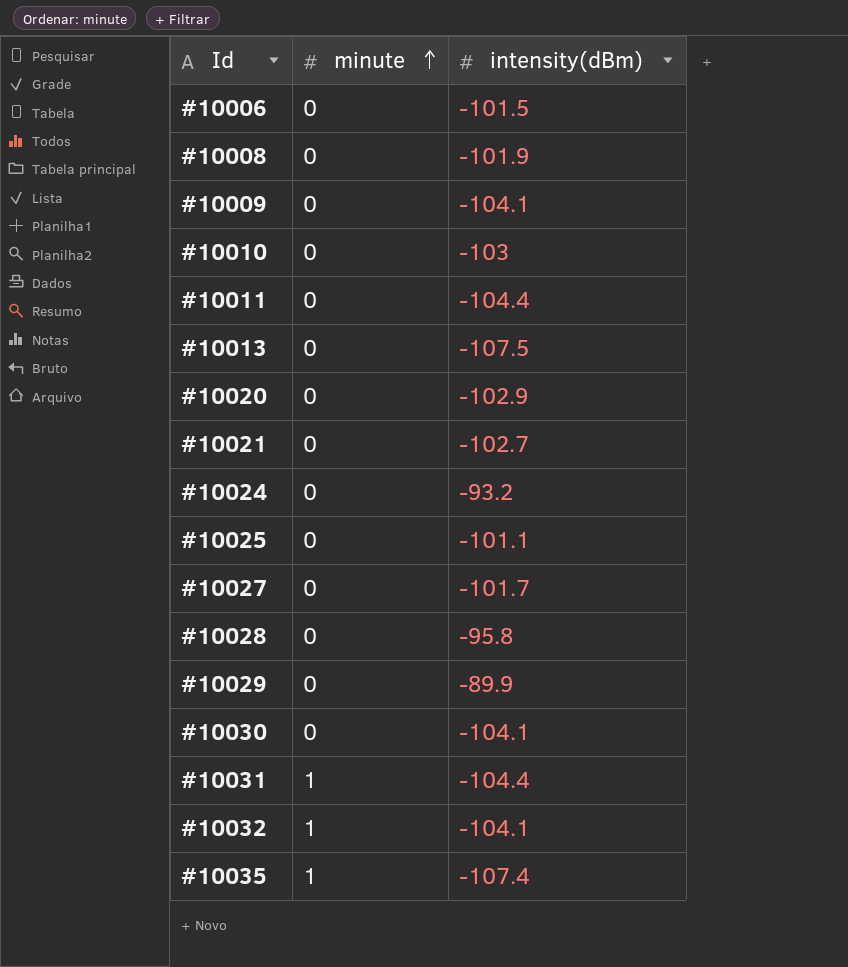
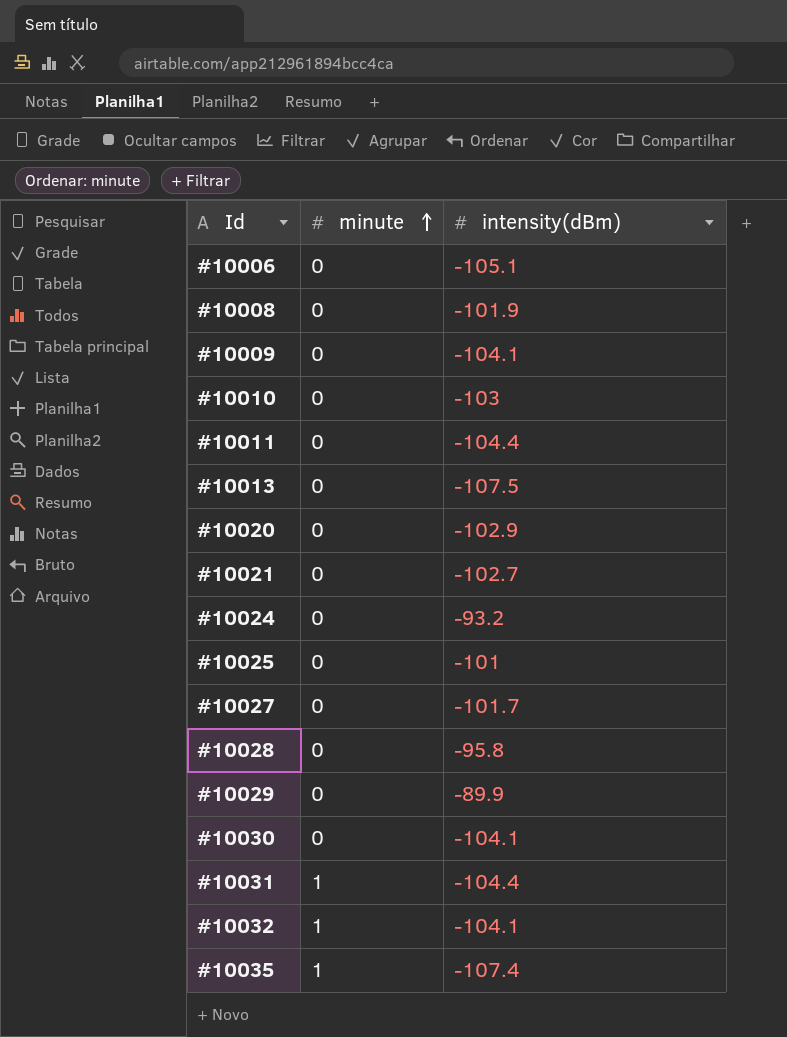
#10006 | intensity(dBm): -101.5 -> -105.1
#10025 | intensity(dBm): -101.1 -> -101

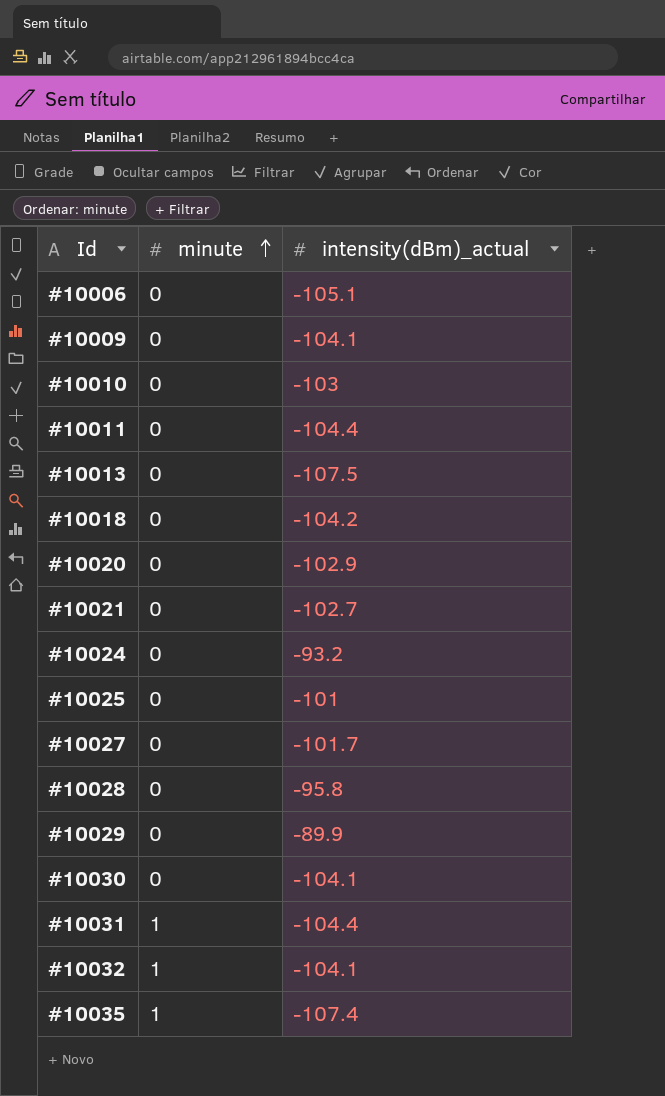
column name: intensity(dBm) -> intensity(dBm)_actual
row #10008: 0 | -101.9 -> none
row #10018: none -> 0 | -104.2

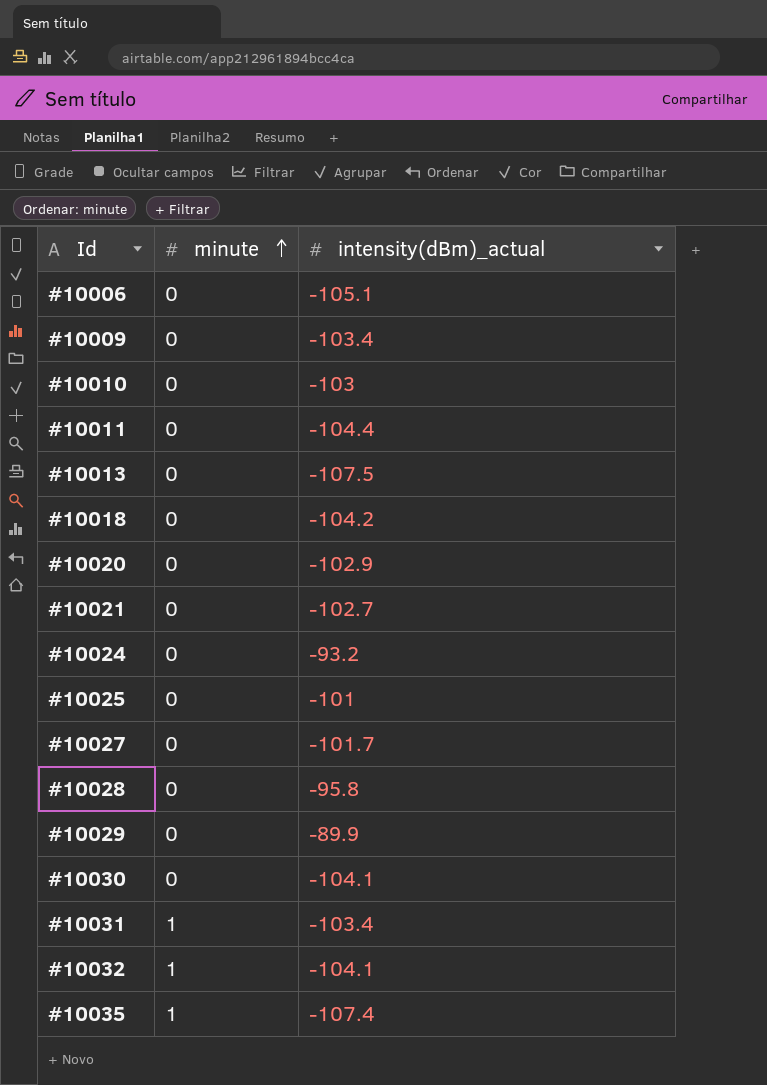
#10009 | intensity(dBm)_actual: -104.1 -> -103.4
#10031 | intensity(dBm)_actual: -104.4 -> -103.4

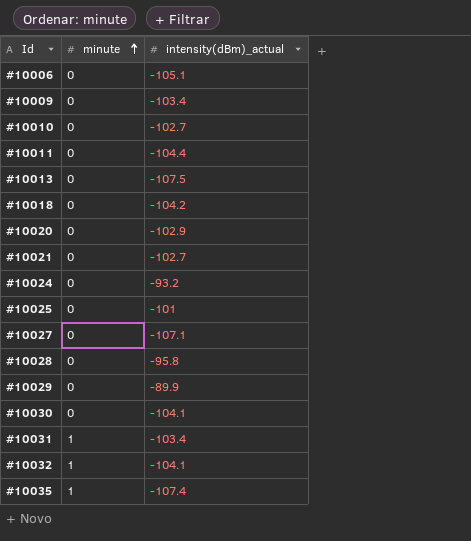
#10010 | intensity(dBm)_actual: -103 -> -102.7
#10027 | intensity(dBm)_actual: -101.7 -> -107.1

